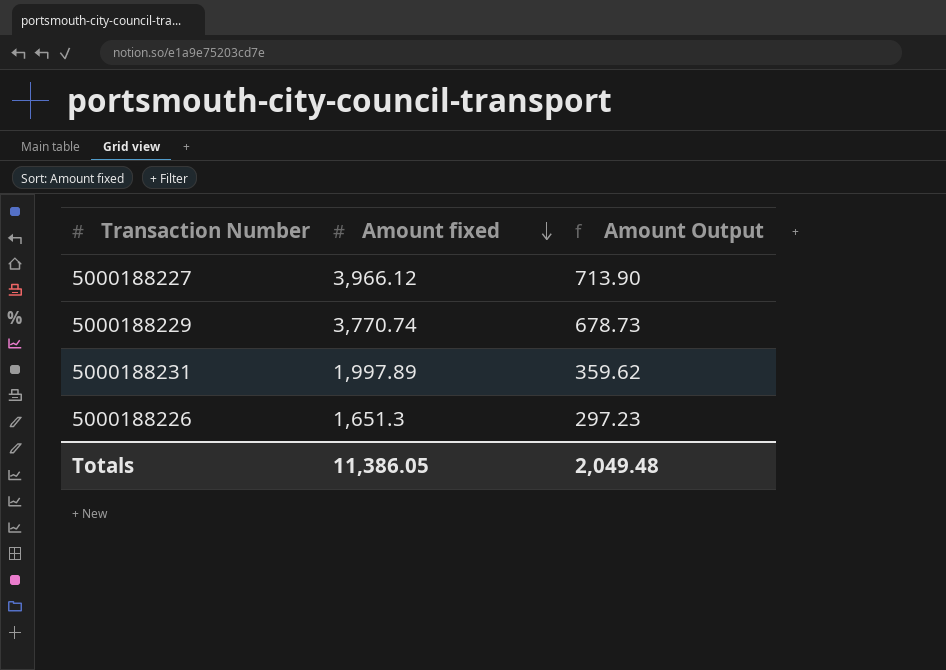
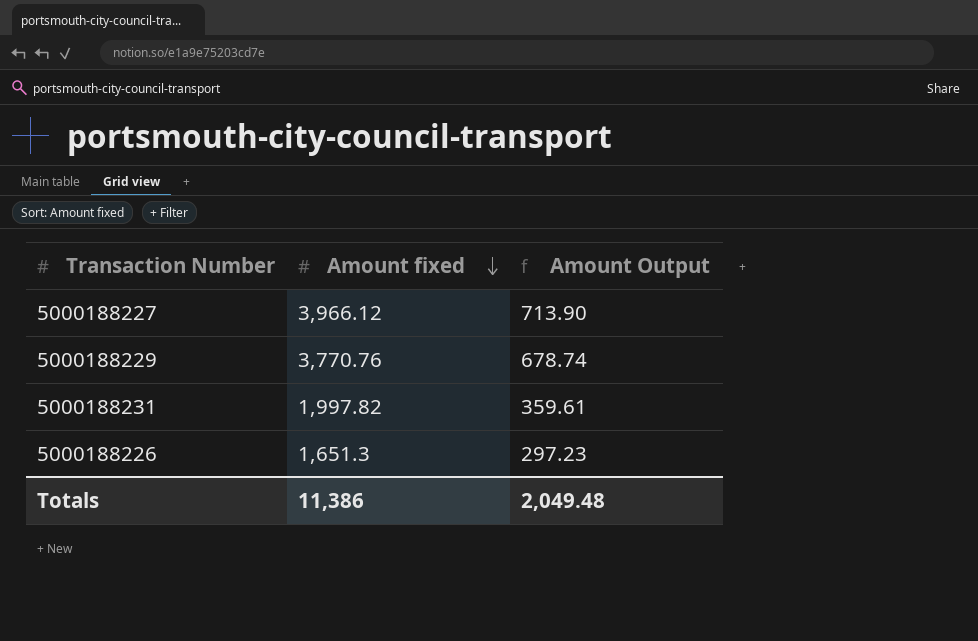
5000188229 | Amount fixed: 3,770.74 -> 3,770.76
5000188229 | Amount Output: 678.73 -> 678.74
5000188231 | Amount fixed: 1,997.89 -> 1,997.82
5000188231 | Amount Output: 359.62 -> 359.61
Totals | Amount fixed: 11,386.05 -> 11,386

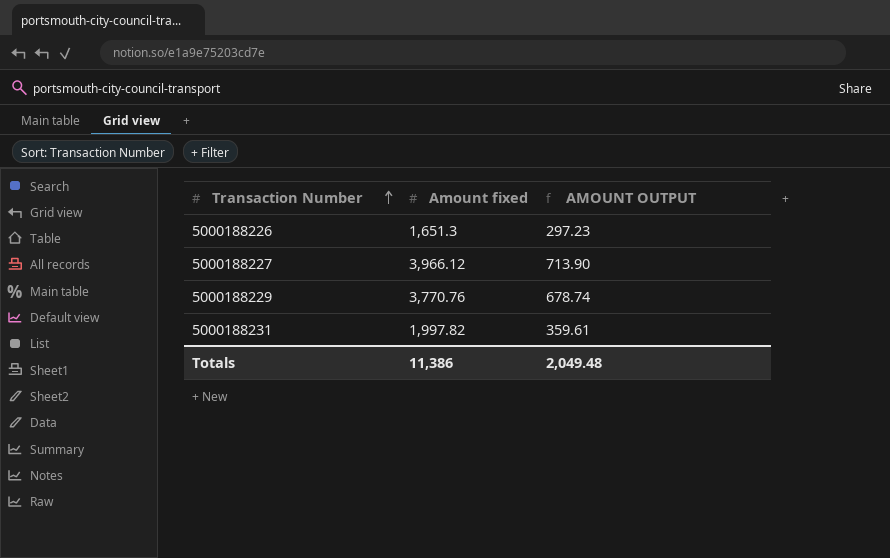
row order: Amount fixed descending -> Transaction Number ascending
column name: Amount Output -> AMOUNT OUTPUT

